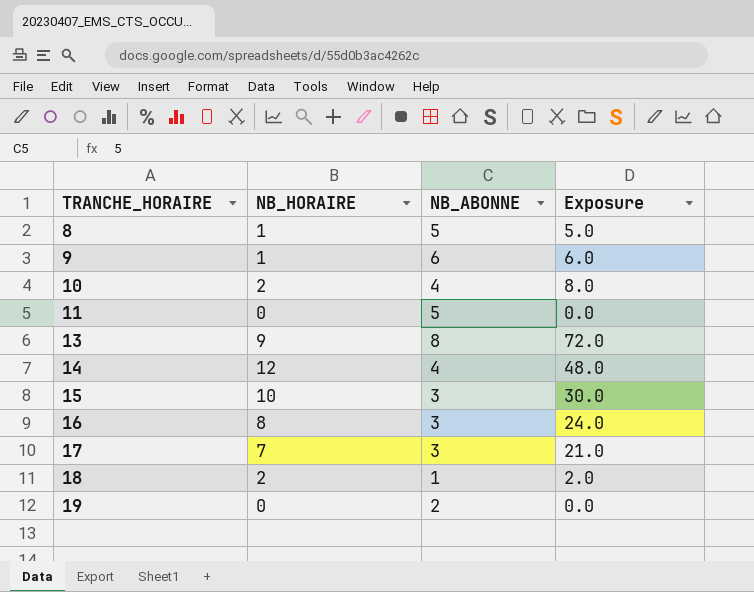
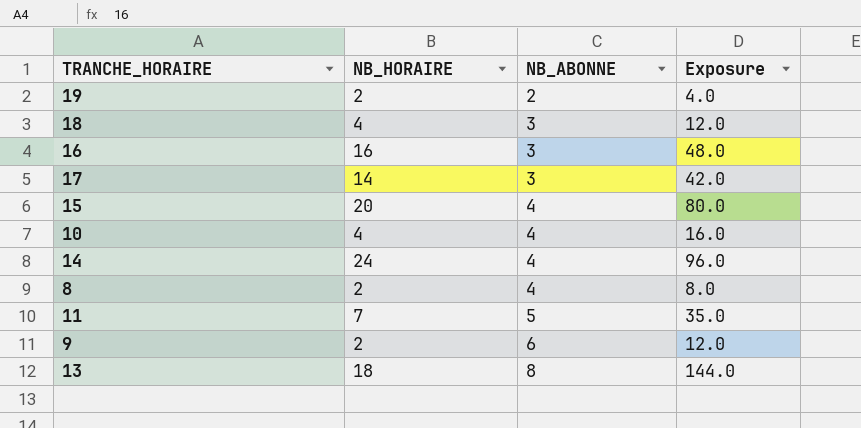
row order: TRANCHE_HORAIRE ascending -> NB_ABONNE ascending
19 | NB_HORAIRE: 0 -> 2
19 | Exposure: 0.0 -> 4.0
18 | NB_HORAIRE: 2 -> 4
18 | NB_ABONNE: 1 -> 3
18 | Exposure: 2.0 -> 12.0
16 | NB_HORAIRE: 8 -> 16
16 | Exposure: 24.0 -> 48.0
17 | NB_HORAIRE: 7 -> 14
17 | Exposure: 21.0 -> 42.0
15 | NB_HORAIRE: 10 -> 20
15 | NB_ABONNE: 3 -> 4
15 | Exposure: 30.0 -> 80.0
10 | NB_HORAIRE: 2 -> 4
10 | Exposure: 8.0 -> 16.0
14 | NB_HORAIRE: 12 -> 24
14 | Exposure: 48.0 -> 96.0
8 | NB_HORAIRE: 1 -> 2
8 | NB_ABONNE: 5 -> 4
8 | Exposure: 5.0 -> 8.0
11 | NB_HORAIRE: 0 -> 7
11 | Exposure: 0.0 -> 35.0
9 | NB_HORAIRE: 1 -> 2
9 | Exposure: 6.0 -> 12.0
13 | NB_HORAIRE: 9 -> 18
13 | Exposure: 72.0 -> 144.0

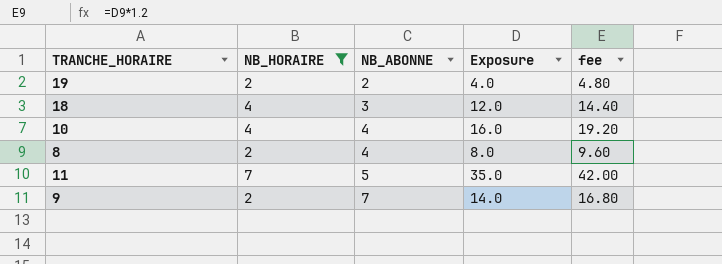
filter: none -> NB_HORAIRE <= 7
column fee | formula: none -> [Exposure] * 1.2
9 | NB_ABONNE: 6 -> 7
9 | Exposure: 12.0 -> 14.0

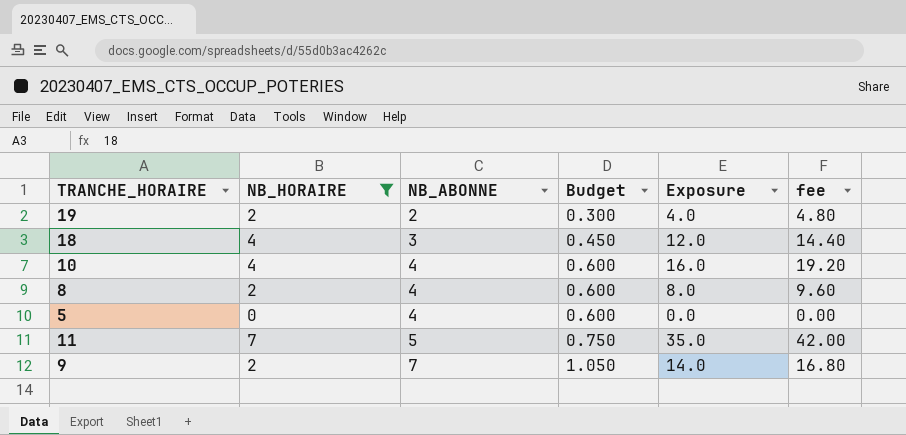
column Budget | formula: none -> [NB_ABONNE] * 0.15
row 5: none -> 0 | 4 | 0.600 | 0.0 | 0.00

